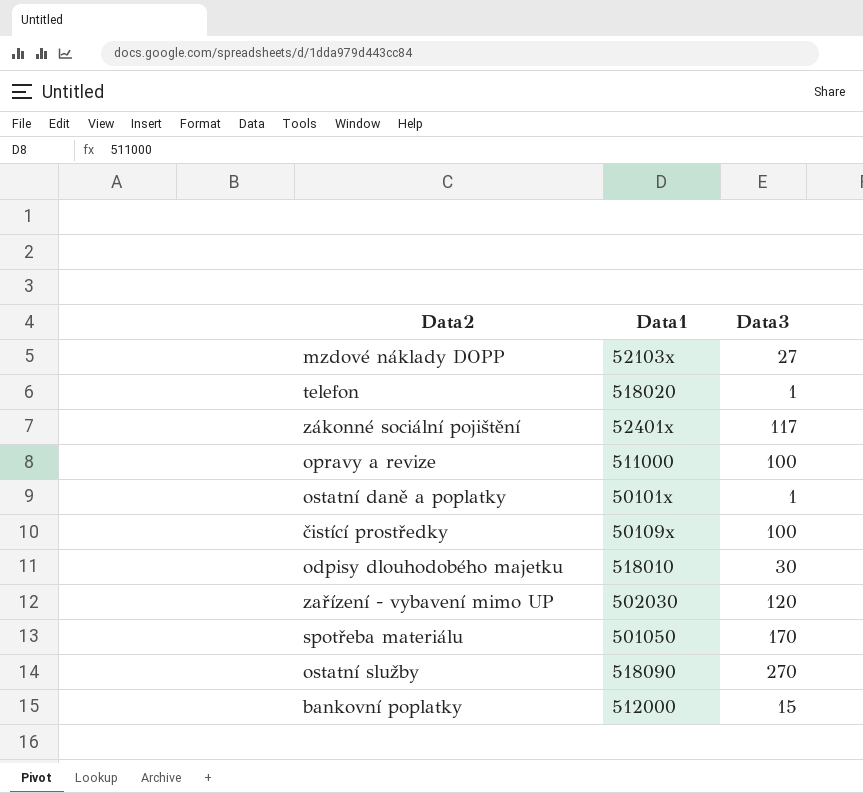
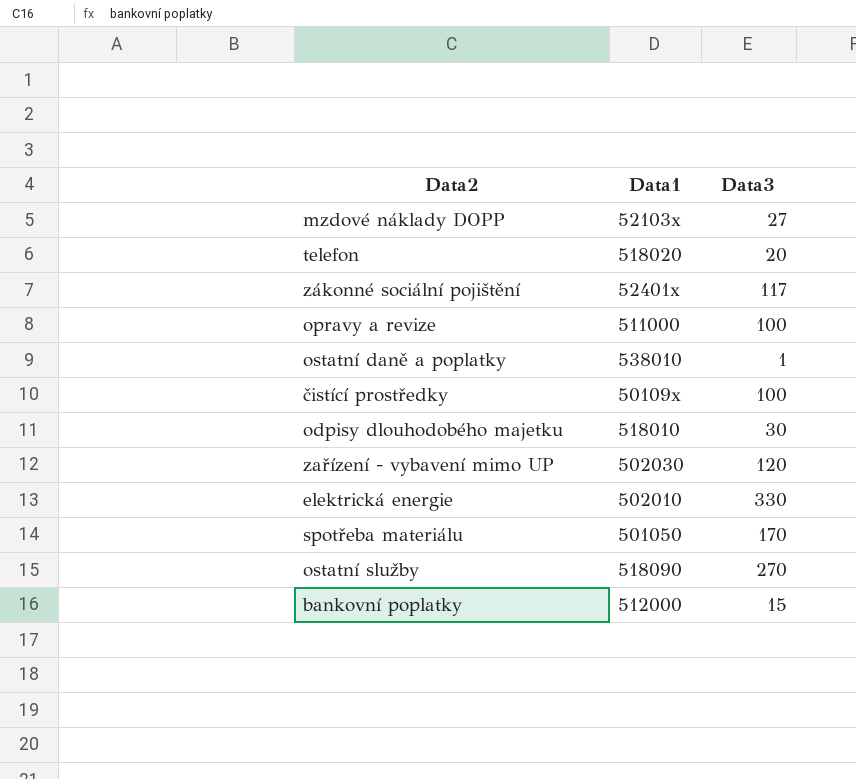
telefon | Data3: 1 -> 20
ostatní daně a poplatky | Data1: 50101x -> 538010
row elektrická energie: none -> 502010 | 330

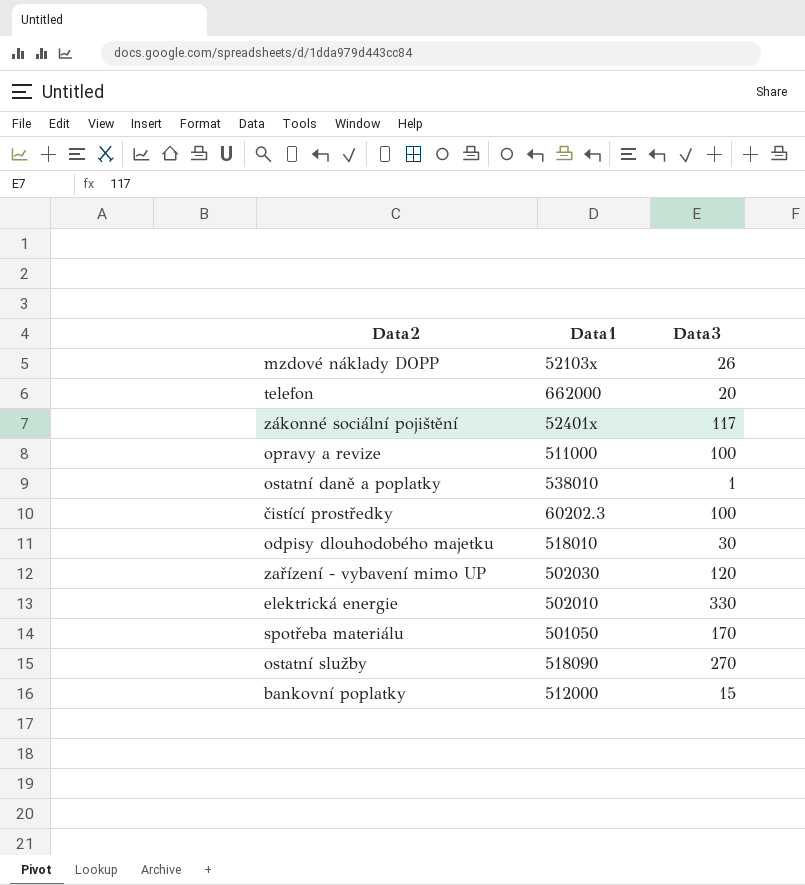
mzdové náklady DOPP | Data3: 27 -> 26
telefon | Data1: 518020 -> 662000
čistící prostředky | Data1: 50109x -> 60202.3

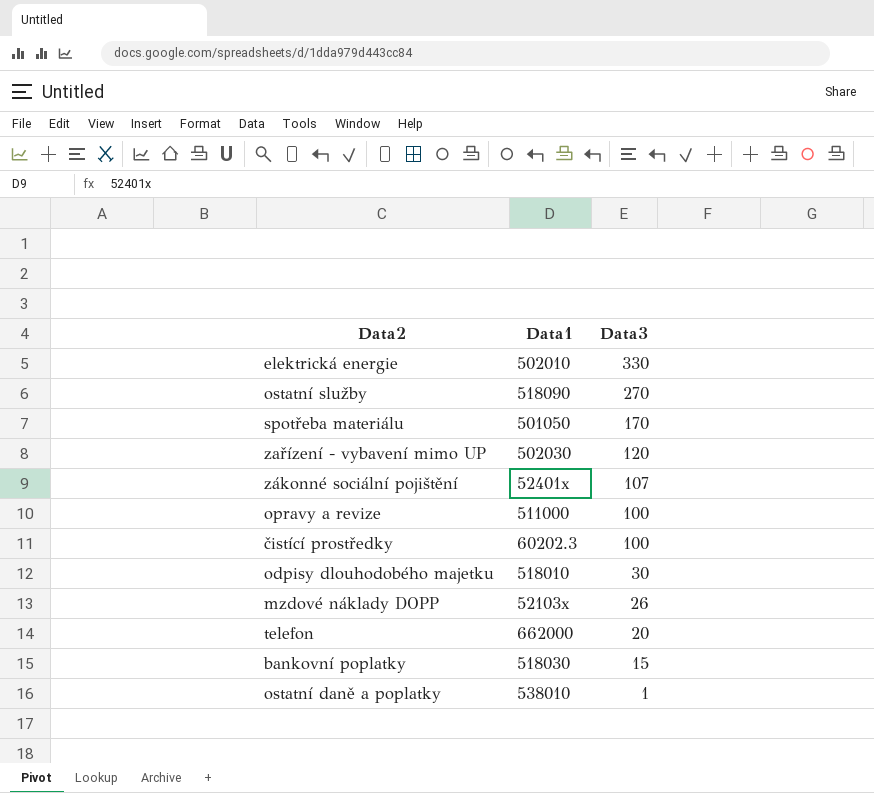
row order: none -> Data3 descending
zákonné sociální pojištění | Data3: 117 -> 107
bankovní poplatky | Data1: 512000 -> 518030

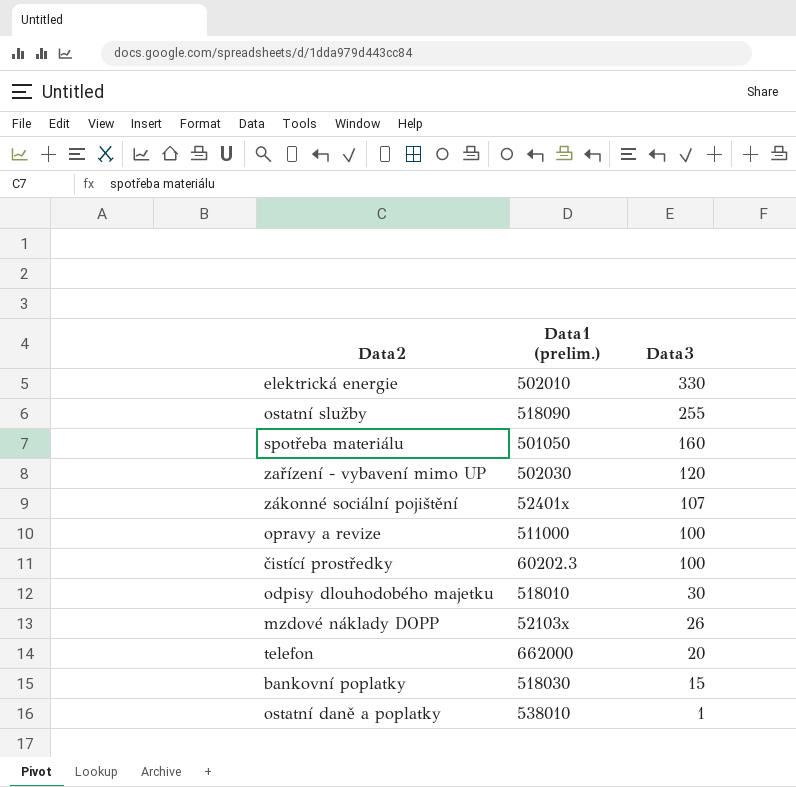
column name: Data1 -> Data1 (prelim.)
ostatní služby | Data3: 270 -> 255
spotřeba materiálu | Data3: 170 -> 160

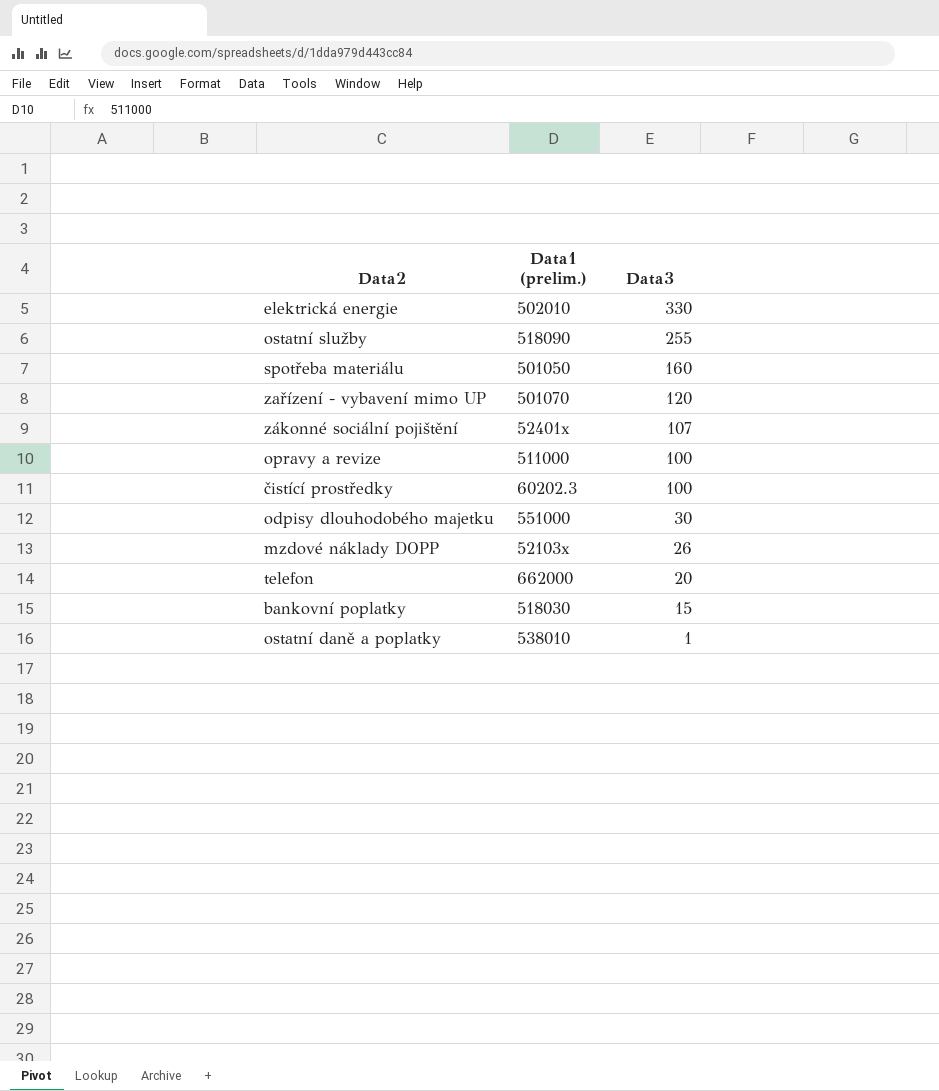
zařízení - vybavení mimo UP | Data1 (prelim.): 502030 -> 501070
odpisy dlouhodobého majetku | Data1 (prelim.): 518010 -> 551000

